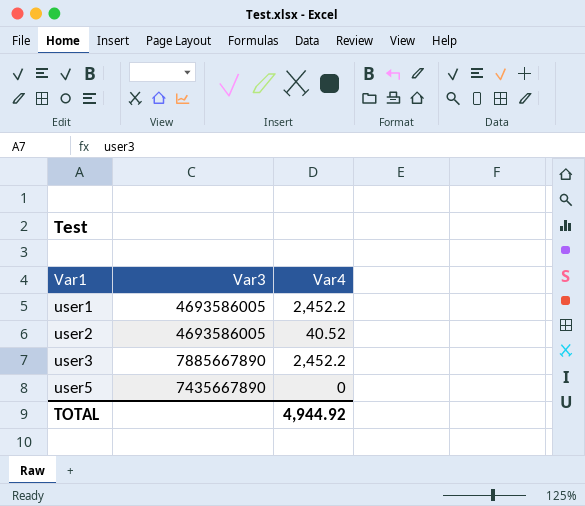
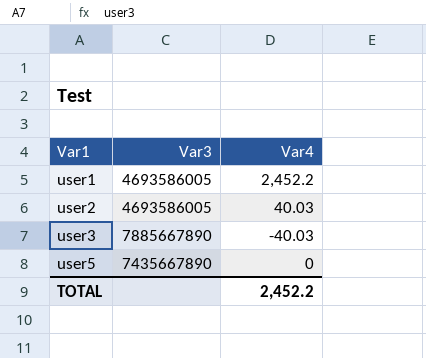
user2 | Var4: 40.52 -> 40.03
user3 | Var4: 2,452.2 -> -40.03
TOTAL | Var4: 4,944.92 -> 2,452.2

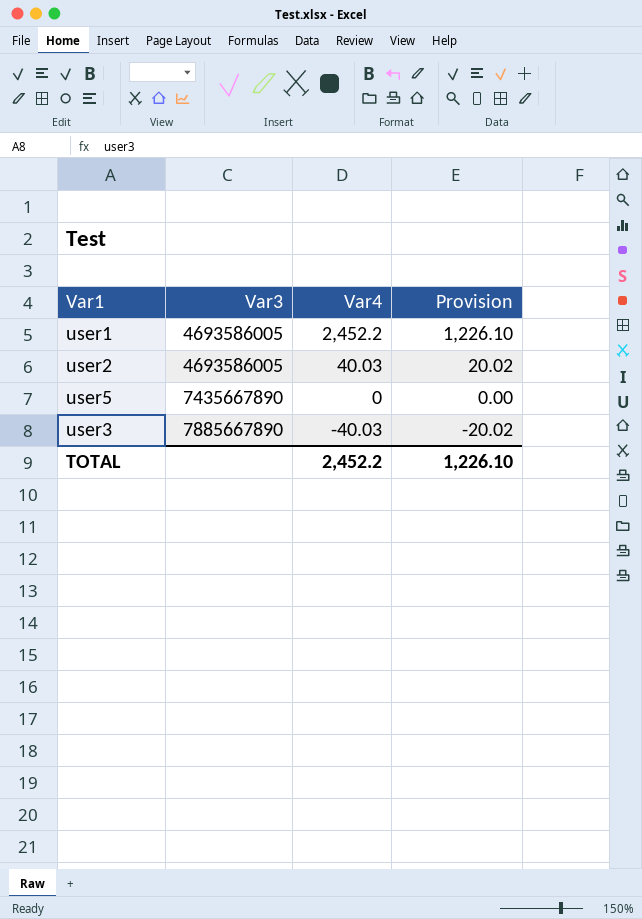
row order: Var1 ascending -> Var3 ascending
column Provision | formula: none -> [Var4] * 0.5

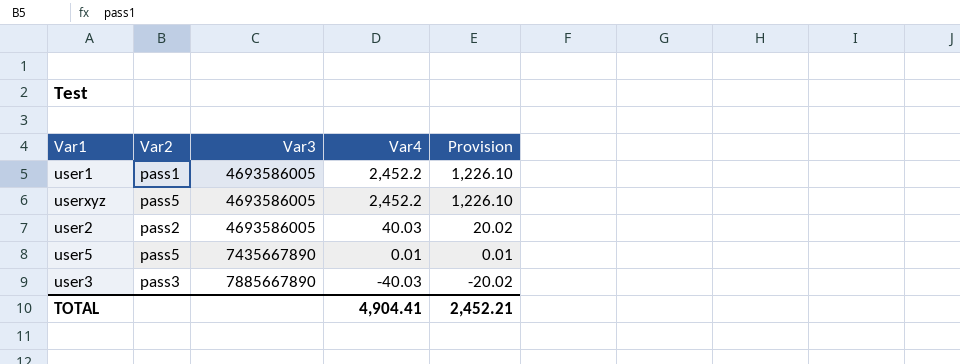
column Var2 | position: none -> 2
row userxyz: none -> pass5 | 4693586005 | 2,452.2 | 1,226.10
user5 | Var4: 0 -> 0.01
user5 | Provision: 0.00 -> 0.01
TOTAL | Var4: 2,452.2 -> 4,904.41
TOTAL | Provision: 1,226.10 -> 2,452.21

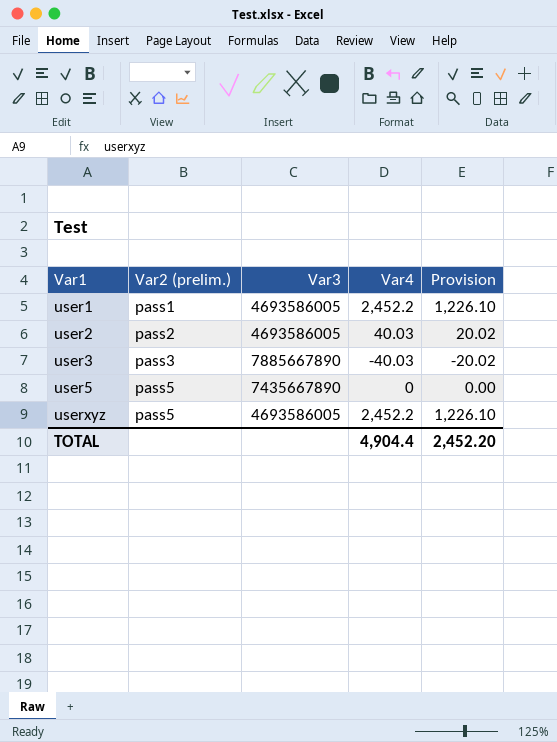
row order: Var3 ascending -> Var1 ascending
column name: Var2 -> Var2 (prelim.)
user5 | Var4: 0.01 -> 0
user5 | Provision: 0.01 -> 0.00
TOTAL | Var4: 4,904.41 -> 4,904.4
TOTAL | Provision: 2,452.21 -> 2,452.20

